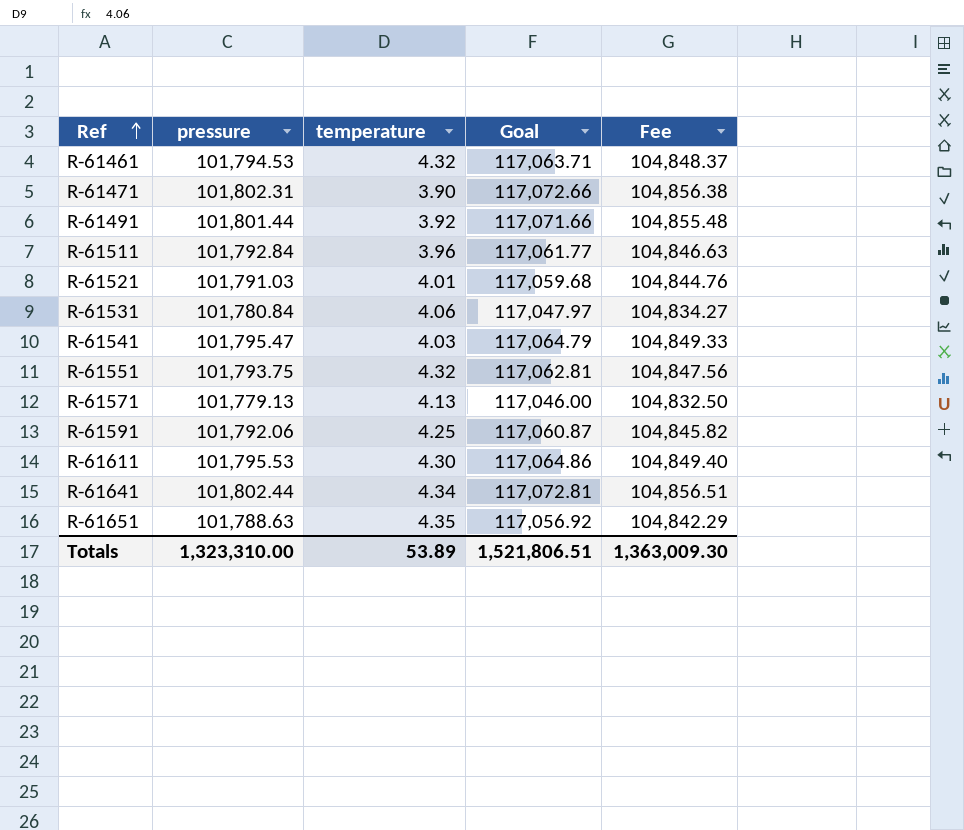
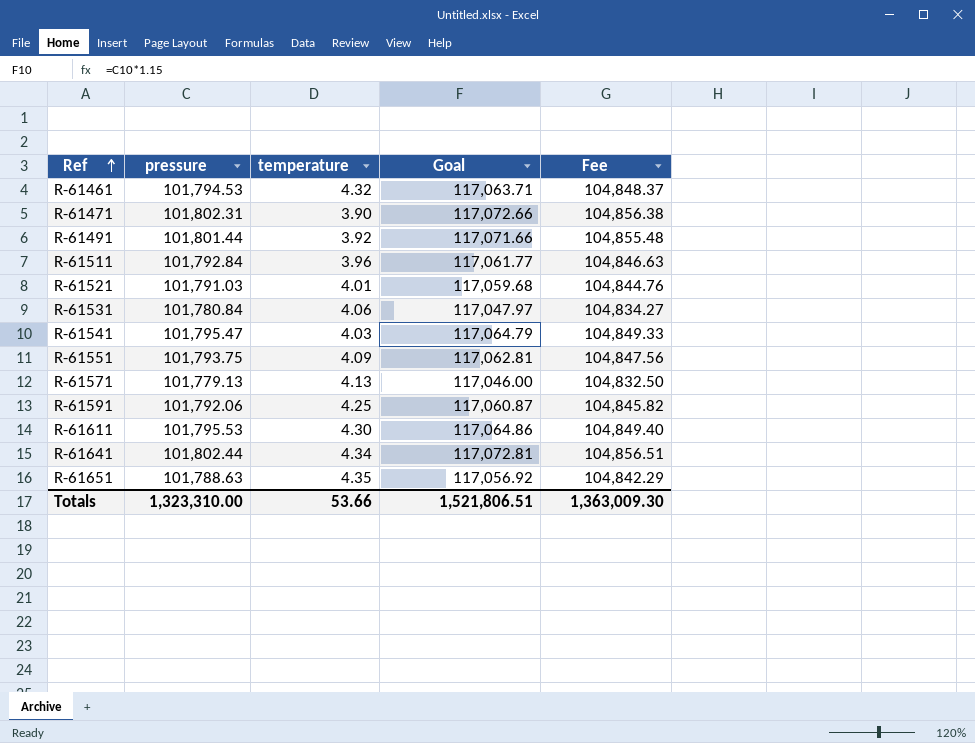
R-61551 | temperature: 4.32 -> 4.09
Totals | temperature: 53.89 -> 53.66

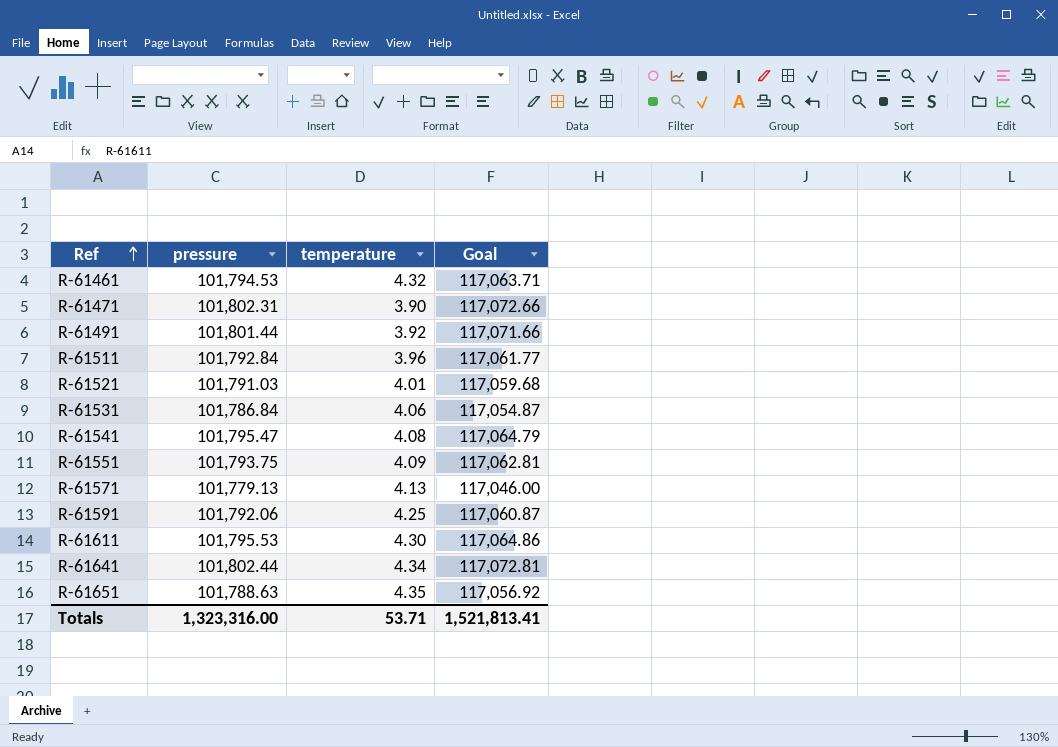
column Fee | formula: [pressure] * 1.03 -> none
R-61531 | pressure: 101,780.84 -> 101,786.84
R-61531 | Goal: 117,047.97 -> 117,054.87
R-61541 | temperature: 4.03 -> 4.08
Totals | pressure: 1,323,310.00 -> 1,323,316.00
Totals | temperature: 53.66 -> 53.71
Totals | Goal: 1,521,806.51 -> 1,521,813.41

